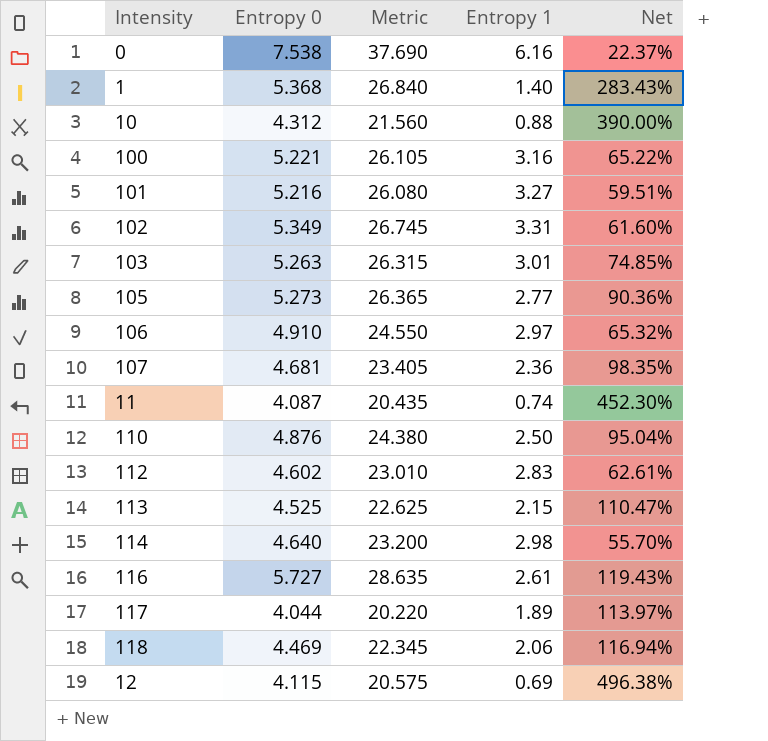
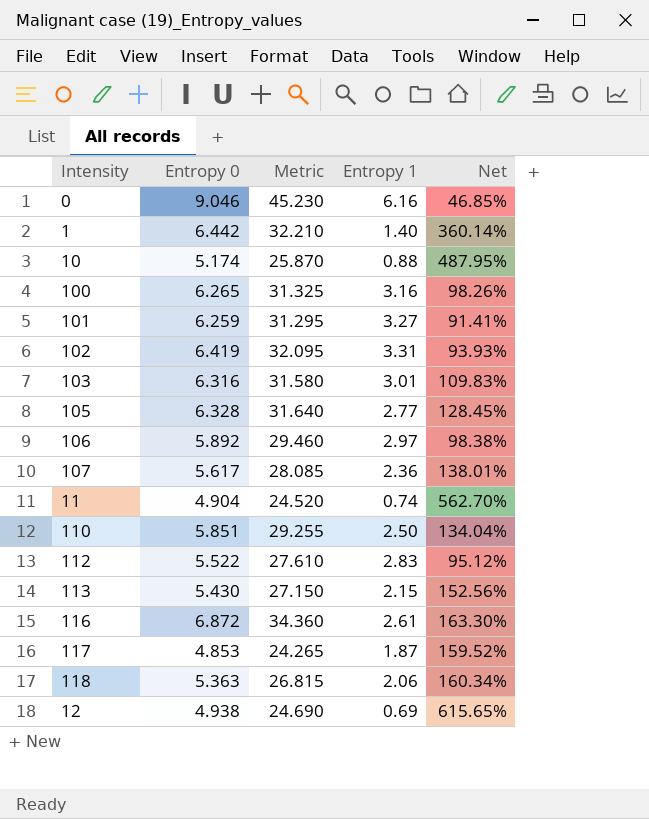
row 114: 4.640 | 23.200 | 2.98 | 55.70% -> none
0 | Entropy 0: 7.538 -> 9.046
0 | Metric: 37.690 -> 45.230
0 | Net: 22.37% -> 46.85%
1 | Entropy 0: 5.368 -> 6.442
1 | Metric: 26.840 -> 32.210
1 | Net: 283.43% -> 360.14%
10 | Entropy 0: 4.312 -> 5.174
10 | Metric: 21.560 -> 25.870
10 | Net: 390.00% -> 487.95%
100 | Entropy 0: 5.221 -> 6.265
100 | Metric: 26.105 -> 31.325
100 | Net: 65.22% -> 98.26%
101 | Entropy 0: 5.216 -> 6.259
101 | Metric: 26.080 -> 31.295
101 | Net: 59.51% -> 91.41%
102 | Entropy 0: 5.349 -> 6.419
102 | Metric: 26.745 -> 32.095
102 | Net: 61.60% -> 93.93%
103 | Entropy 0: 5.263 -> 6.316
103 | Metric: 26.315 -> 31.580
103 | Net: 74.85% -> 109.83%
105 | Entropy 0: 5.273 -> 6.328
105 | Metric: 26.365 -> 31.640
105 | Net: 90.36% -> 128.45%
106 | Entropy 0: 4.910 -> 5.892
106 | Metric: 24.550 -> 29.460
106 | Net: 65.32% -> 98.38%
107 | Entropy 0: 4.681 -> 5.617
107 | Metric: 23.405 -> 28.085
107 | Net: 98.35% -> 138.01%
11 | Entropy 0: 4.087 -> 4.904
11 | Metric: 20.435 -> 24.520
11 | Net: 452.30% -> 562.70%
110 | Entropy 0: 4.876 -> 5.851
110 | Metric: 24.380 -> 29.255
110 | Net: 95.04% -> 134.04%
112 | Entropy 0: 4.602 -> 5.522
112 | Metric: 23.010 -> 27.610
112 | Net: 62.61% -> 95.12%
113 | Entropy 0: 4.525 -> 5.430
113 | Metric: 22.625 -> 27.150
113 | Net: 110.47% -> 152.56%
116 | Entropy 0: 5.727 -> 6.872
116 | Metric: 28.635 -> 34.360
116 | Net: 119.43% -> 163.30%
117 | Entropy 0: 4.044 -> 4.853
117 | Metric: 20.220 -> 24.265
117 | Entropy 1: 1.89 -> 1.87
117 | Net: 113.97% -> 159.52%
118 | Entropy 0: 4.469 -> 5.363
118 | Metric: 22.345 -> 26.815
118 | Net: 116.94% -> 160.34%
12 | Entropy 0: 4.115 -> 4.938
12 | Metric: 20.575 -> 24.690
12 | Net: 496.38% -> 615.65%

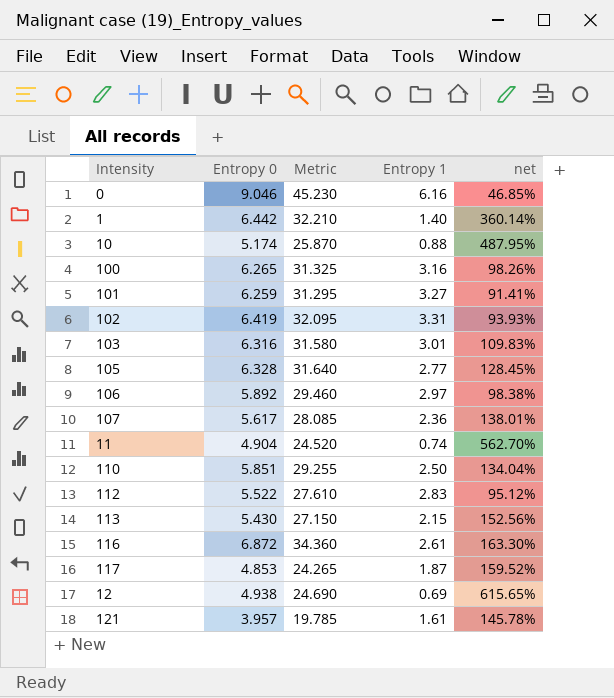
column name: Net -> net
row 118: 5.363 | 26.815 | 2.06 | 160.34% -> none
row 121: none -> 3.957 | 19.785 | 1.61 | 145.78%

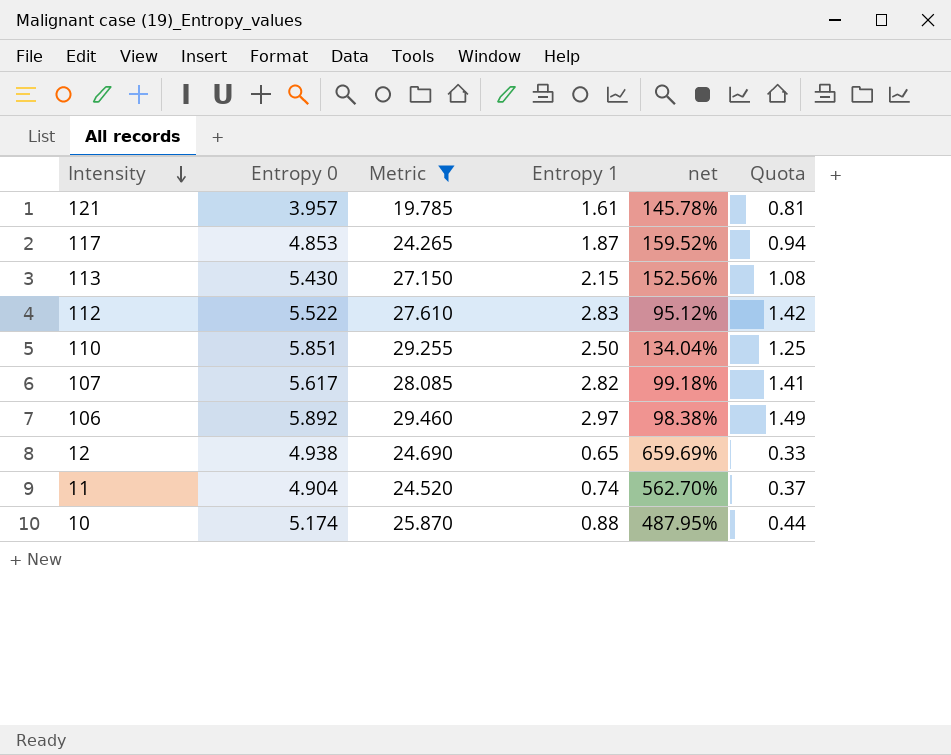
filter: none -> Metric <= 29.460
row order: none -> Intensity descending
column Quota | formula: none -> [Entropy 1] * 0.5
107 | Entropy 1: 2.36 -> 2.82
107 | net: 138.01% -> 99.18%
12 | Entropy 1: 0.69 -> 0.65
12 | net: 615.65% -> 659.69%

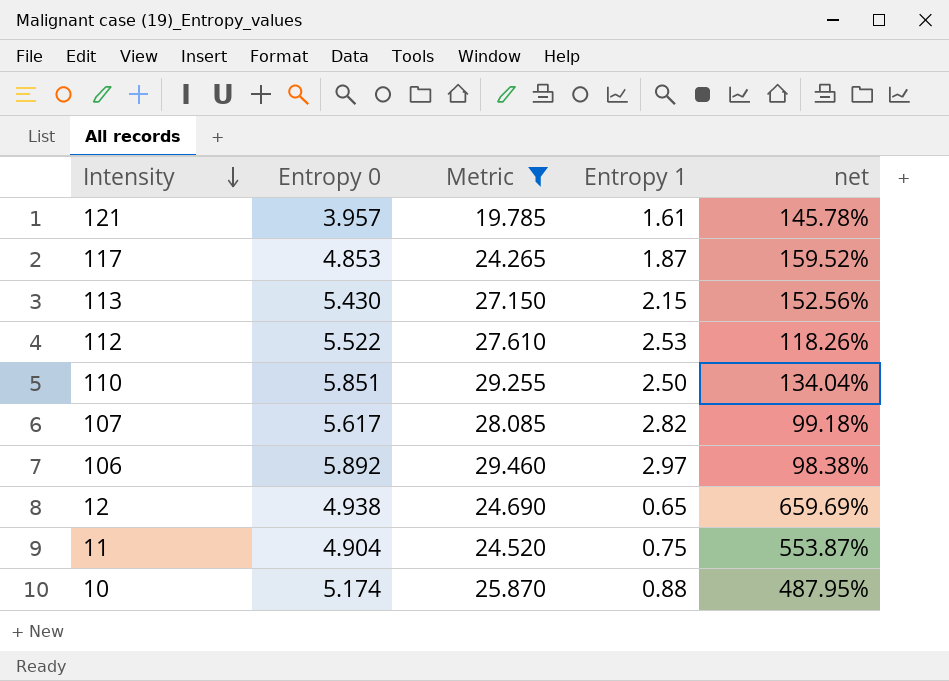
column Quota | formula: [Entropy 1] * 0.5 -> none
112 | Entropy 1: 2.83 -> 2.53
112 | net: 95.12% -> 118.26%
11 | Entropy 1: 0.74 -> 0.75
11 | net: 562.70% -> 553.87%

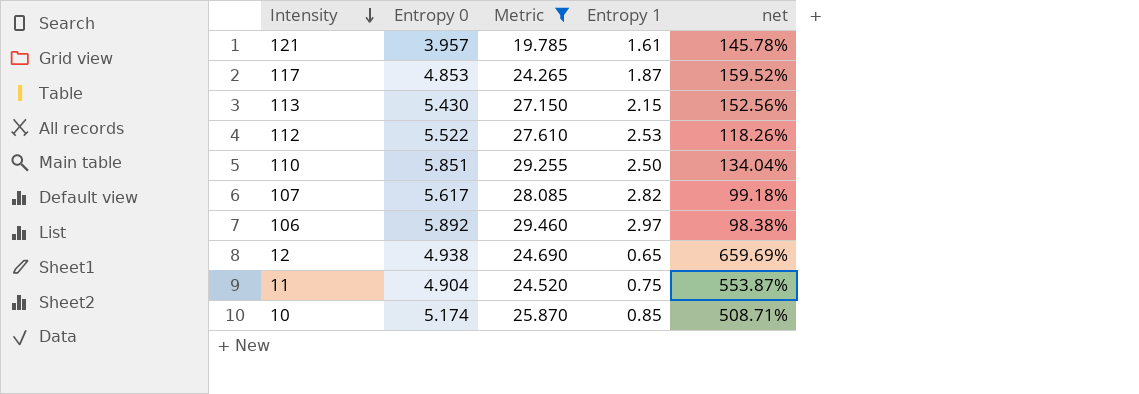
10 | Entropy 1: 0.88 -> 0.85
10 | net: 487.95% -> 508.71%

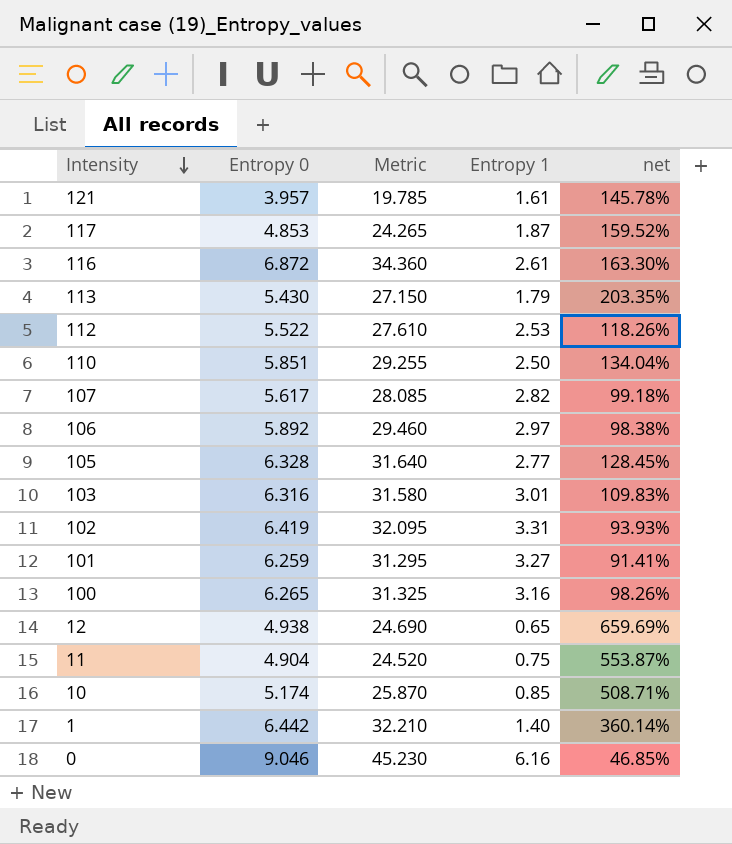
filter: Metric <= 29.460 -> none
113 | Entropy 1: 2.15 -> 1.79
113 | net: 152.56% -> 203.35%

